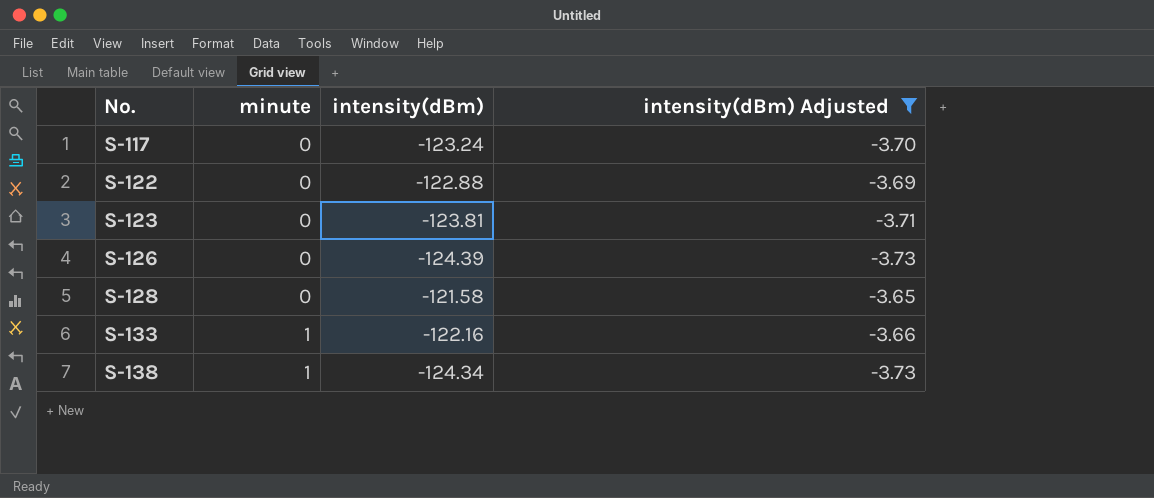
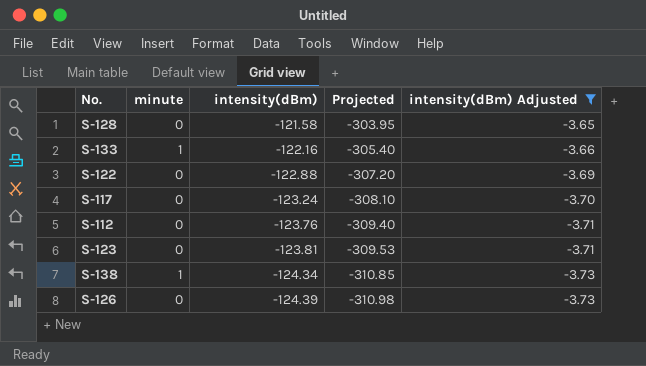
row order: No. ascending -> intensity(dBm) descending
column Projected | formula: none -> [intensity(dBm)] * 2.5
row S-112: none -> 0 | -123.76 | -309.40 | -3.71

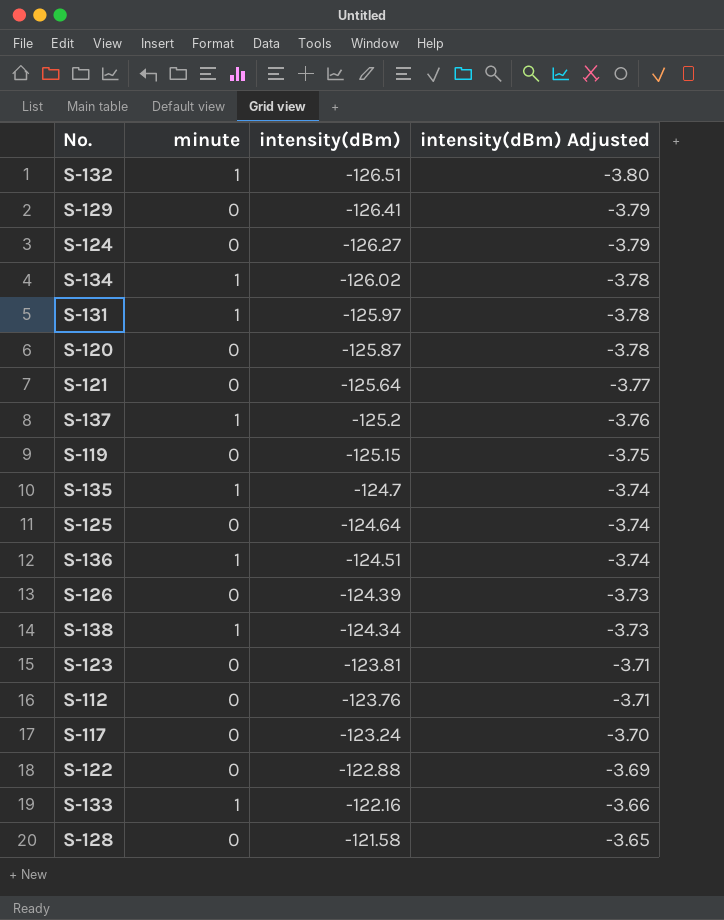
filter: intensity(dBm) Adjusted >= -3.73 -> none
row order: intensity(dBm) descending -> intensity(dBm) ascending
column Projected | formula: [intensity(dBm)] * 2.5 -> none

